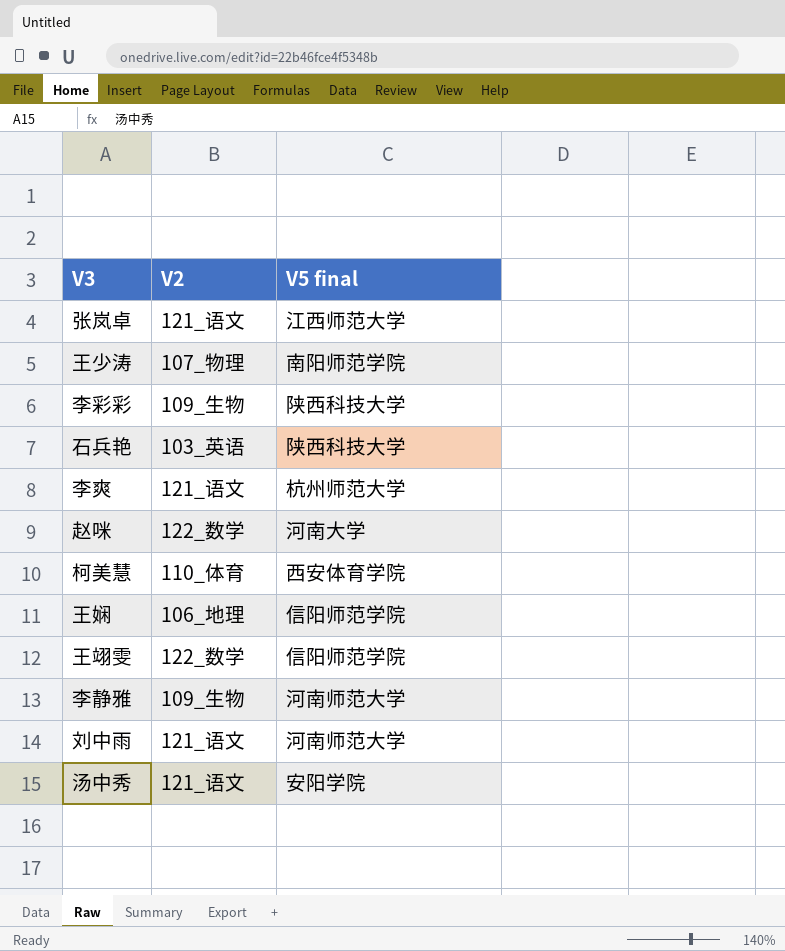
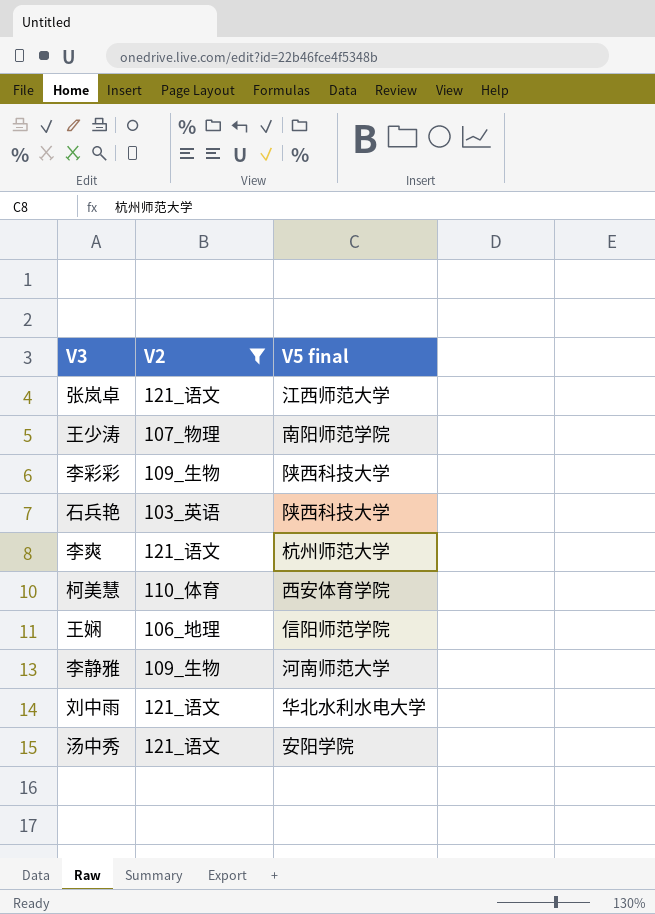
filter: none -> V2 != 122_数学
刘中雨 | V5 final: 河南师范大学 -> 华北水利水电大学

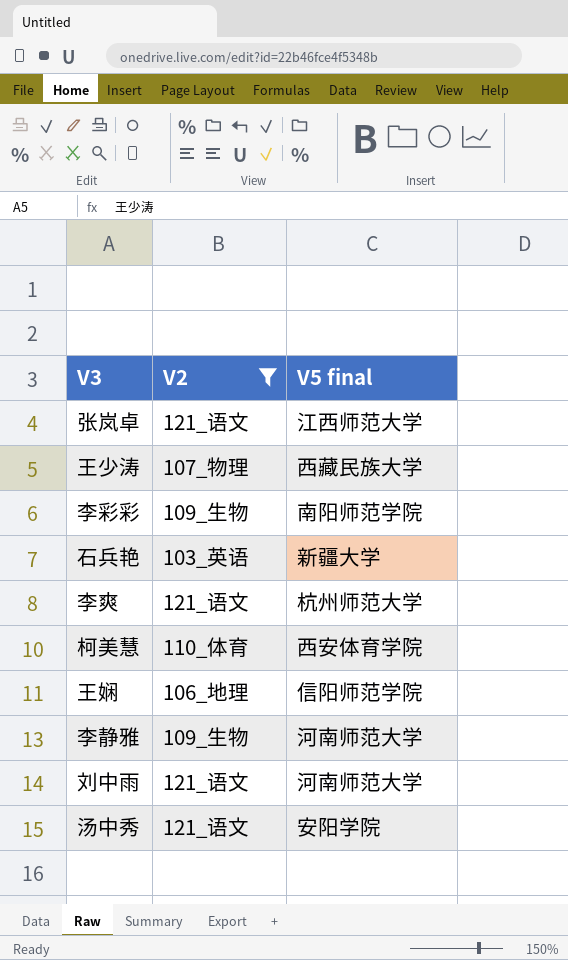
王少涛 | V5 final: 南阳师范学院 -> 西藏民族大学
李彩彩 | V5 final: 陕西科技大学 -> 南阳师范学院
石兵艳 | V5 final: 陕西科技大学 -> 新疆大学
刘中雨 | V5 final: 华北水利水电大学 -> 河南师范大学

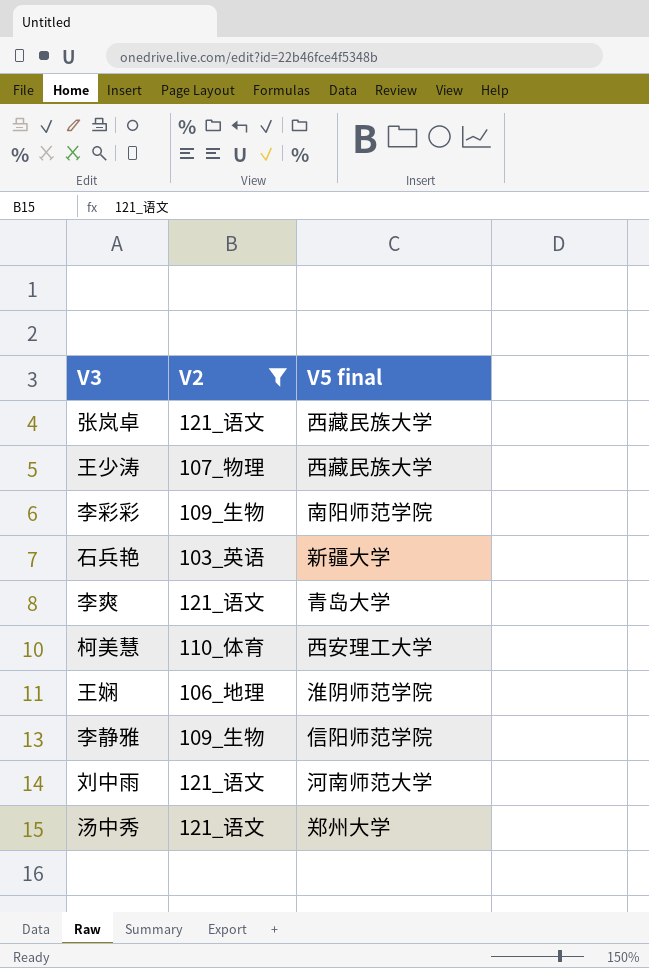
张岚卓 | V5 final: 江西师范大学 -> 西藏民族大学
李爽 | V5 final: 杭州师范大学 -> 青岛大学
柯美慧 | V5 final: 西安体育学院 -> 西安理工大学
王娴 | V5 final: 信阳师范学院 -> 淮阴师范学院
李静雅 | V5 final: 河南师范大学 -> 信阳师范学院
汤中秀 | V5 final: 安阳学院 -> 郑州大学

